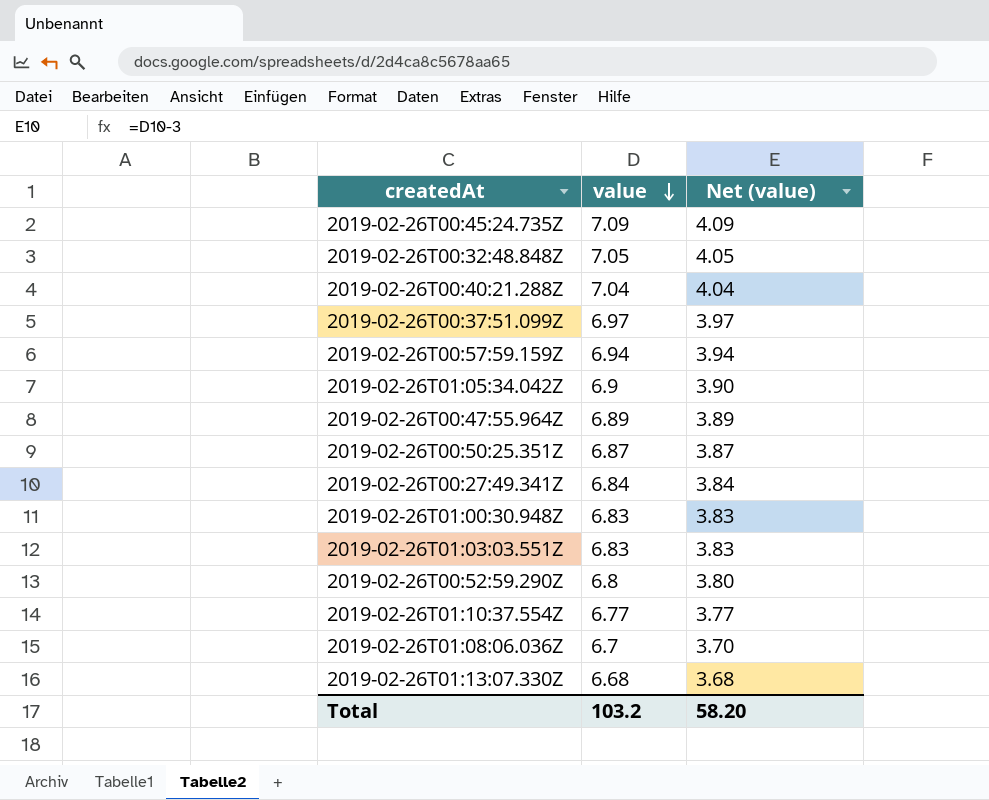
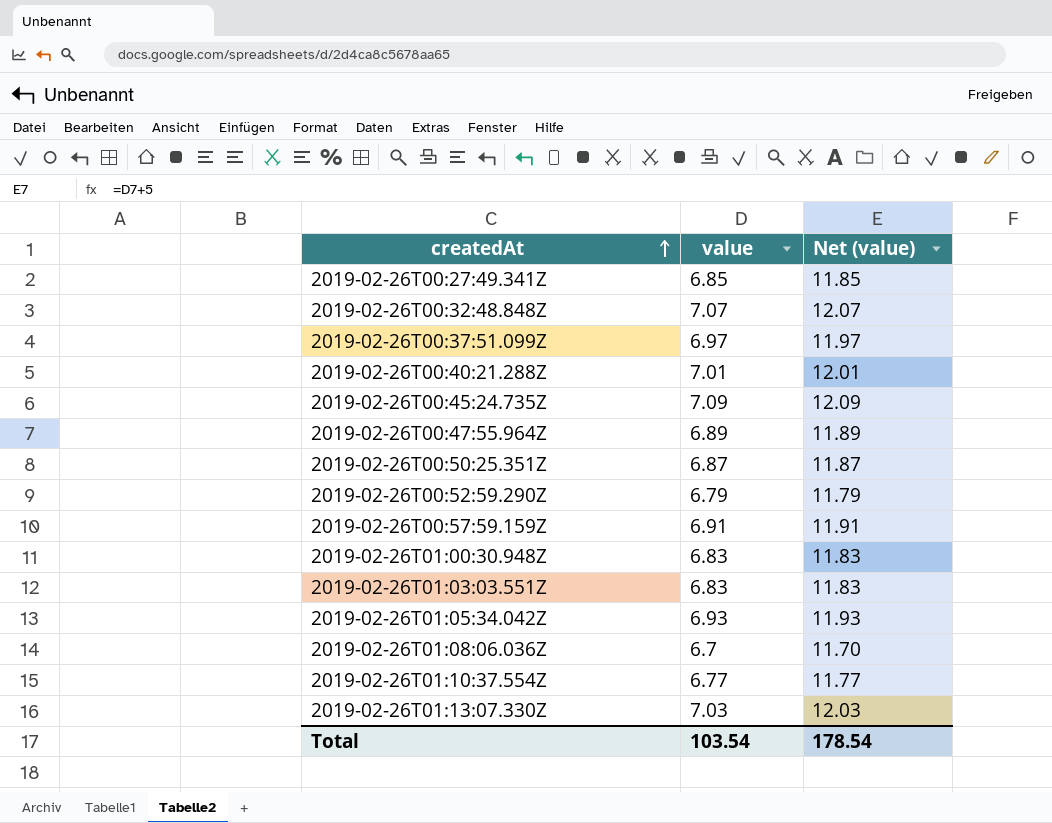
row order: value descending -> createdAt ascending
column Net (value) | formula: [value] - 3 -> [value] + 5
2019-02-26T00:27:49.341Z | value: 6.84 -> 6.85
2019-02-26T00:32:48.848Z | value: 7.05 -> 7.07
2019-02-26T00:40:21.288Z | value: 7.04 -> 7.01
2019-02-26T00:52:59.290Z | value: 6.8 -> 6.79
2019-02-26T00:57:59.159Z | value: 6.94 -> 6.91
2019-02-26T01:05:34.042Z | value: 6.9 -> 6.93
2019-02-26T01:13:07.330Z | value: 6.68 -> 7.03
Total | value: 103.2 -> 103.54
Total | Net (value): 58.20 -> 178.54

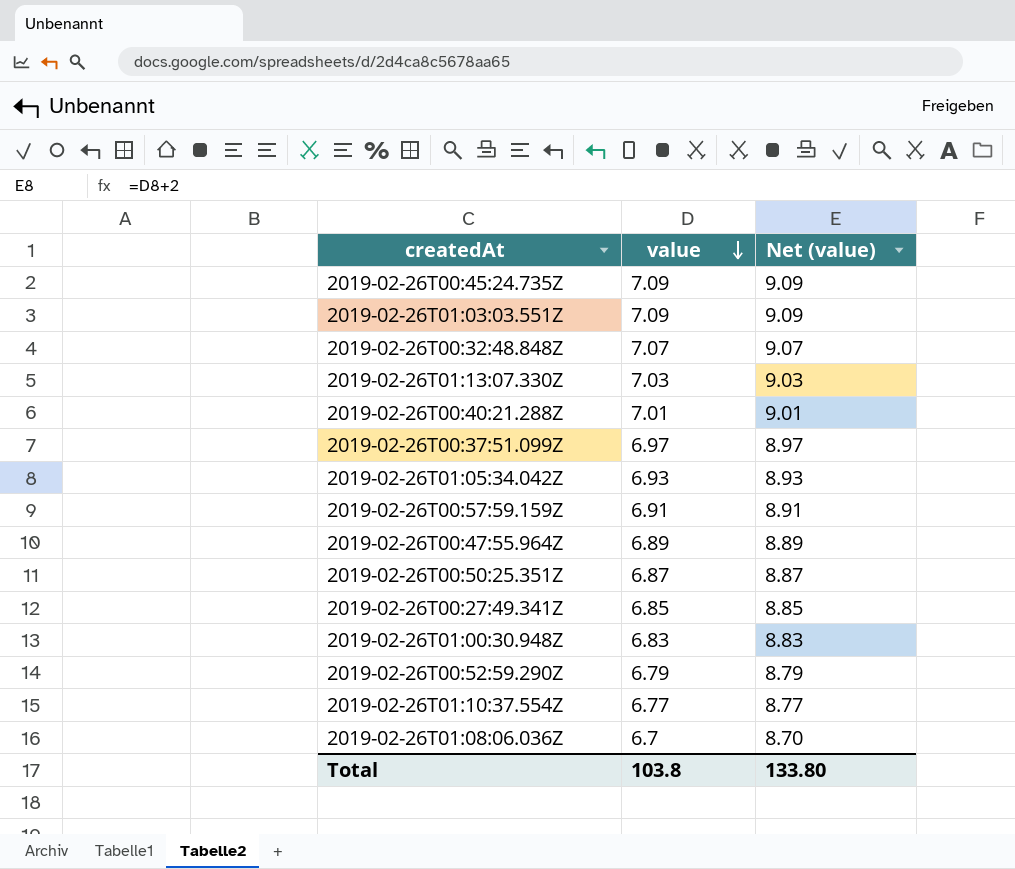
row order: createdAt ascending -> value descending
column Net (value) | formula: [value] + 5 -> [value] + 2
2019-02-26T01:03:03.551Z | value: 6.83 -> 7.09
Total | value: 103.54 -> 103.8
Total | Net (value): 178.54 -> 133.80

